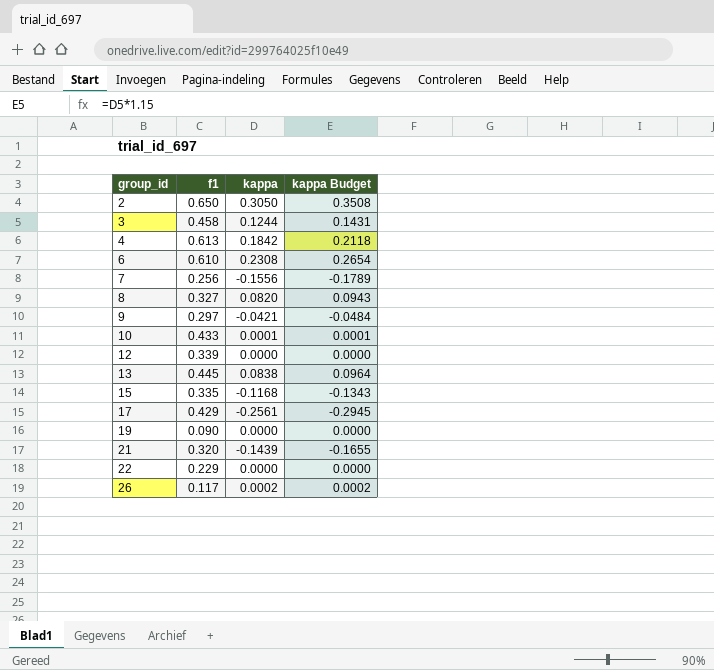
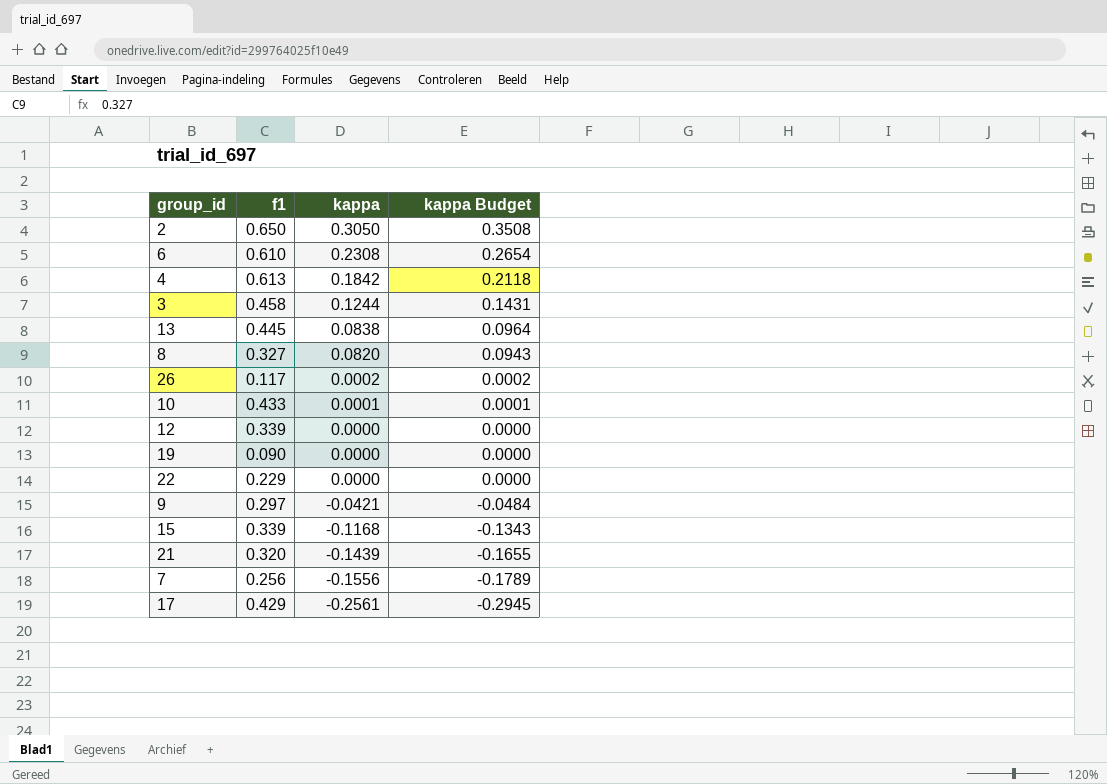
row order: group_id ascending -> kappa descending
15 | f1: 0.335 -> 0.339

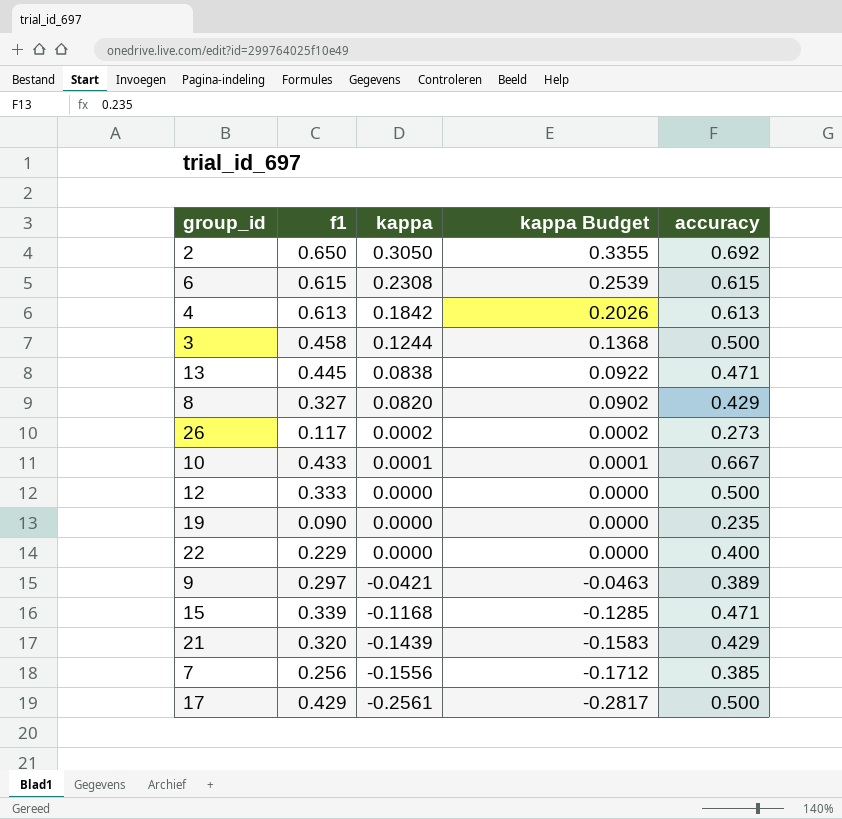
column kappa Budget | formula: [kappa] * 1.15 -> [kappa] * 1.1
column accuracy | position: none -> 5
6 | f1: 0.610 -> 0.615
12 | f1: 0.339 -> 0.333

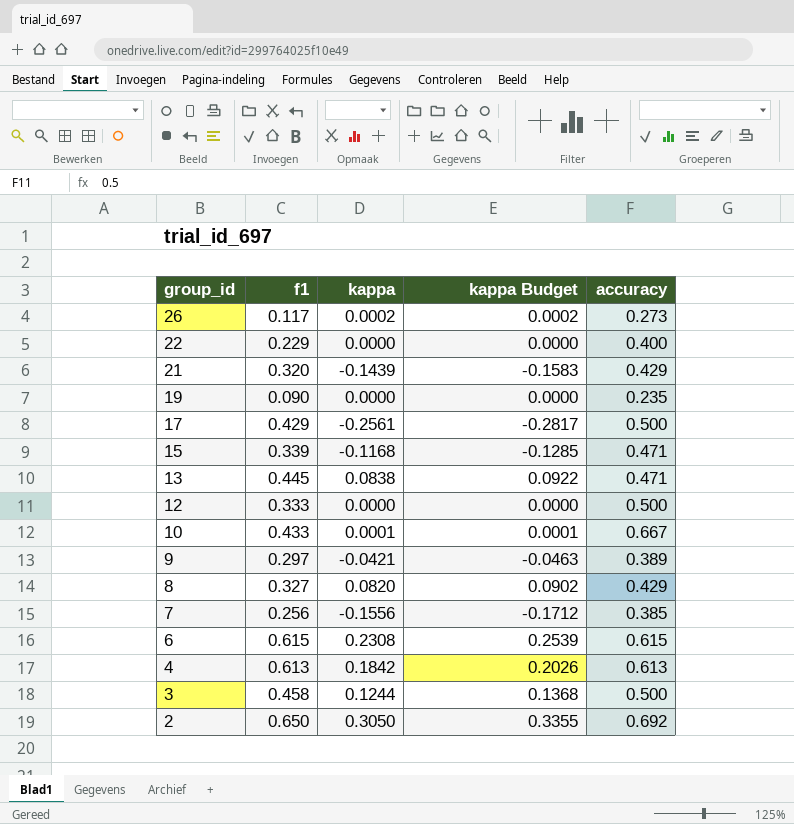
row order: kappa descending -> group_id descending

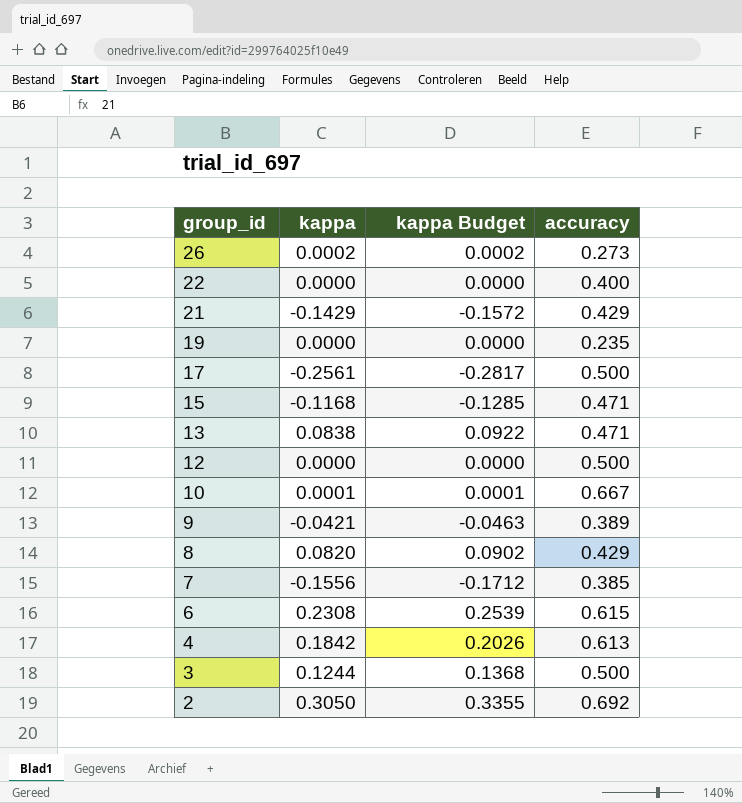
column f1 | position: 2 -> none
21 | kappa: -0.1439 -> -0.1429
21 | kappa Budget: -0.1583 -> -0.1572

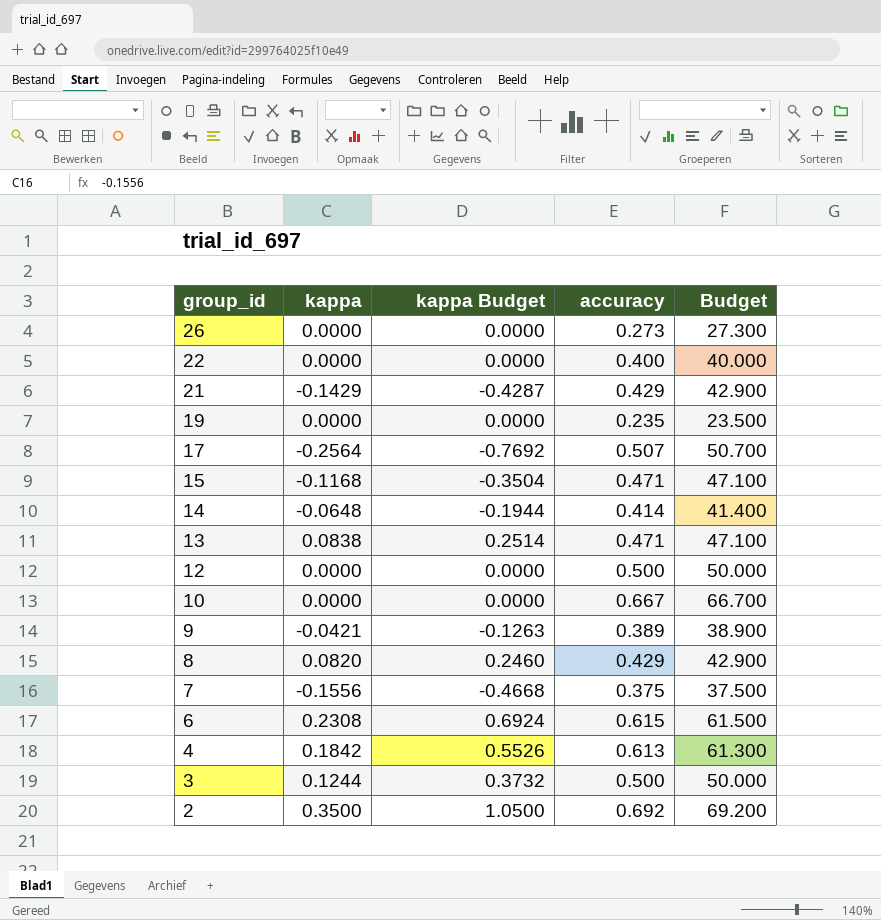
column kappa Budget | formula: [kappa] * 1.1 -> [kappa] * 3
column Budget | formula: none -> [accuracy] * 100
26 | kappa: 0.0002 -> 0.0000
17 | kappa: -0.2561 -> -0.2564
17 | accuracy: 0.500 -> 0.507
row 14: none -> -0.0648 | -0.1944 | 0.414 | 41.400
10 | kappa: 0.0001 -> 0.0000
7 | accuracy: 0.385 -> 0.375
2 | kappa: 0.3050 -> 0.3500

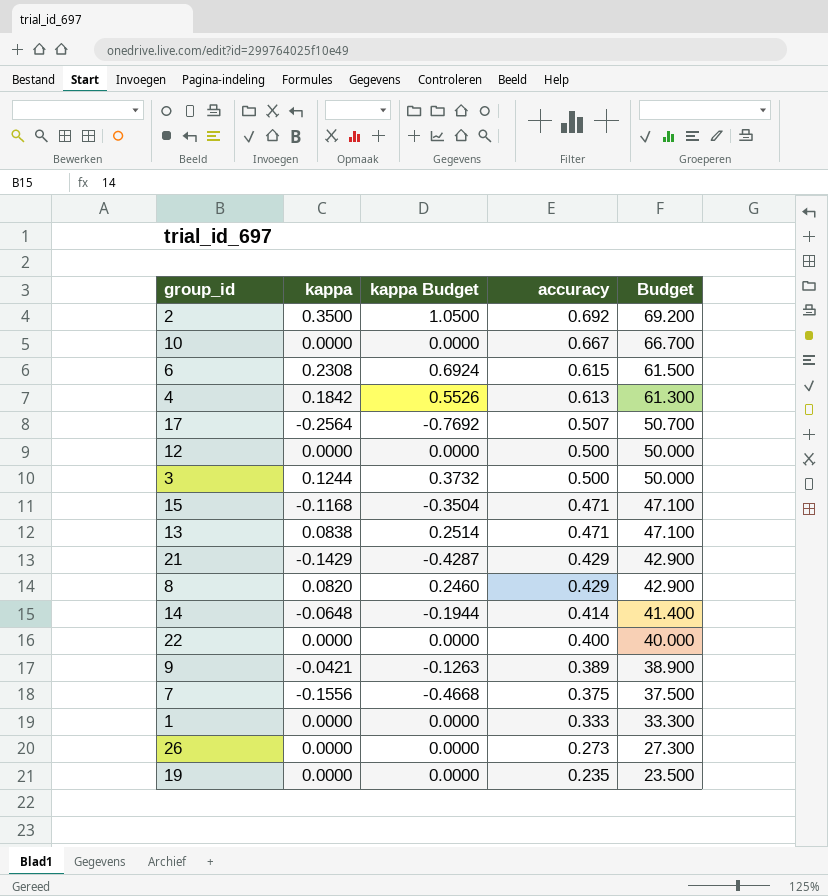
row order: group_id descending -> accuracy descending
row 1: none -> 0.0000 | 0.0000 | 0.333 | 33.300

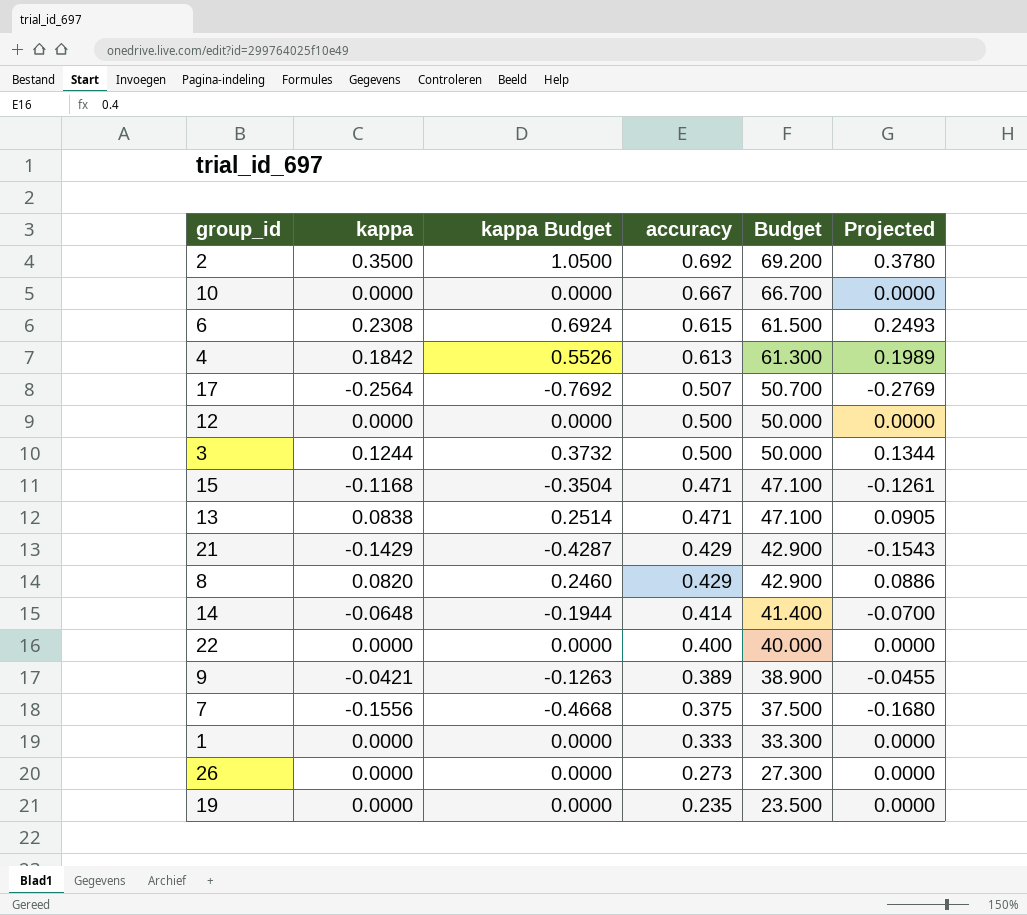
column Projected | formula: none -> [kappa] * 1.08

